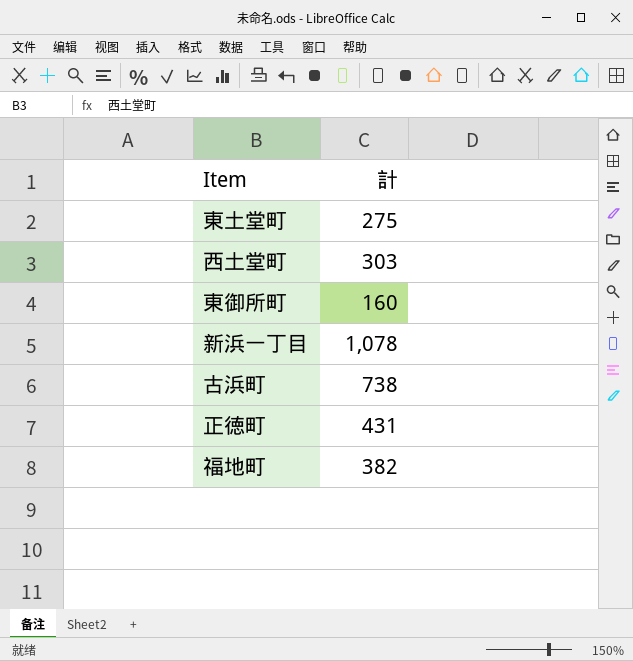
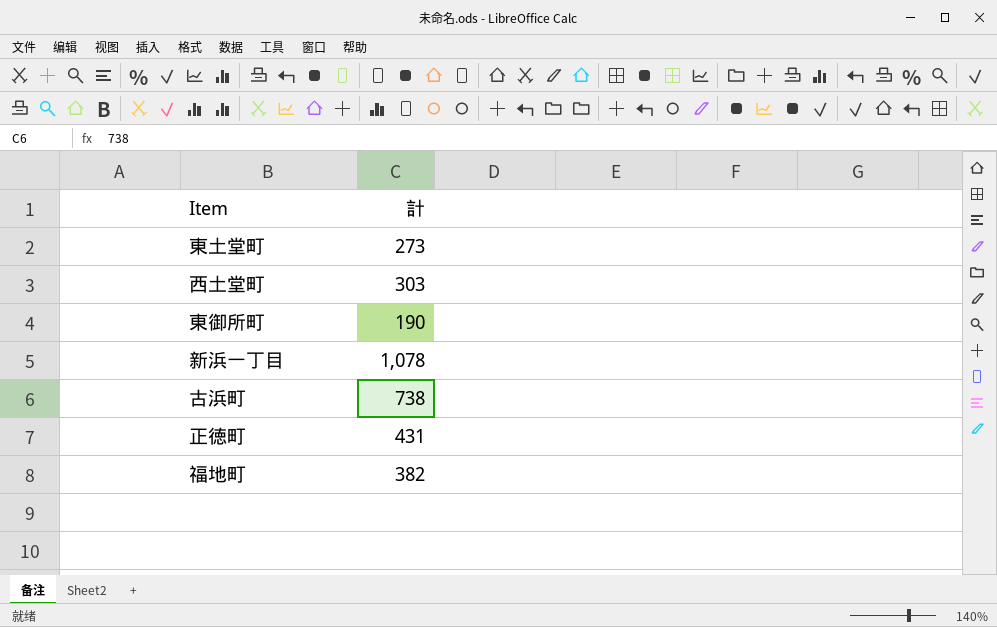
東土堂町 | 計: 275 -> 273
東御所町 | 計: 160 -> 190

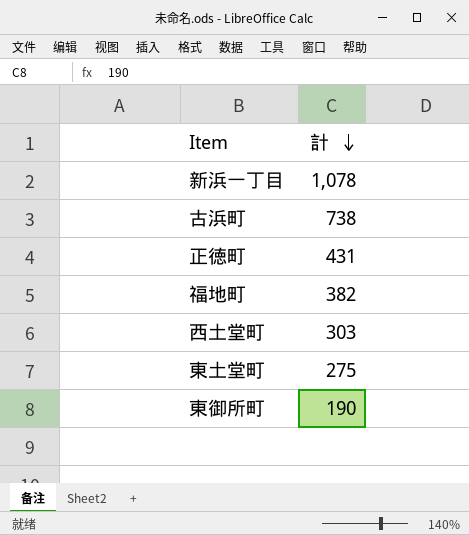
row order: none -> 計 descending
東土堂町 | 計: 273 -> 275

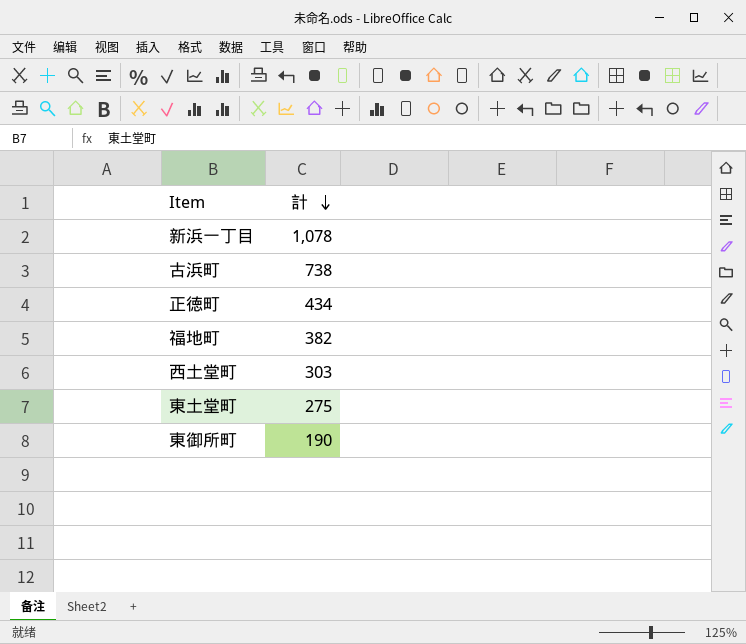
正徳町 | 計: 431 -> 434

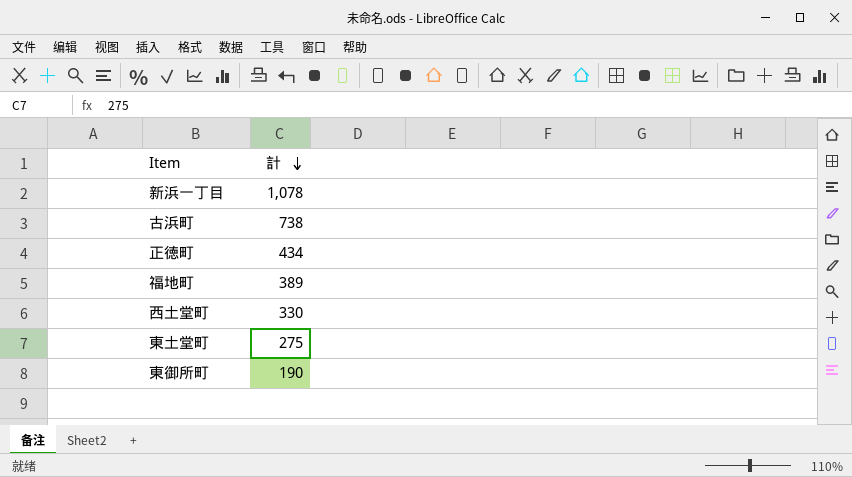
福地町 | 計: 382 -> 389
西土堂町 | 計: 303 -> 330

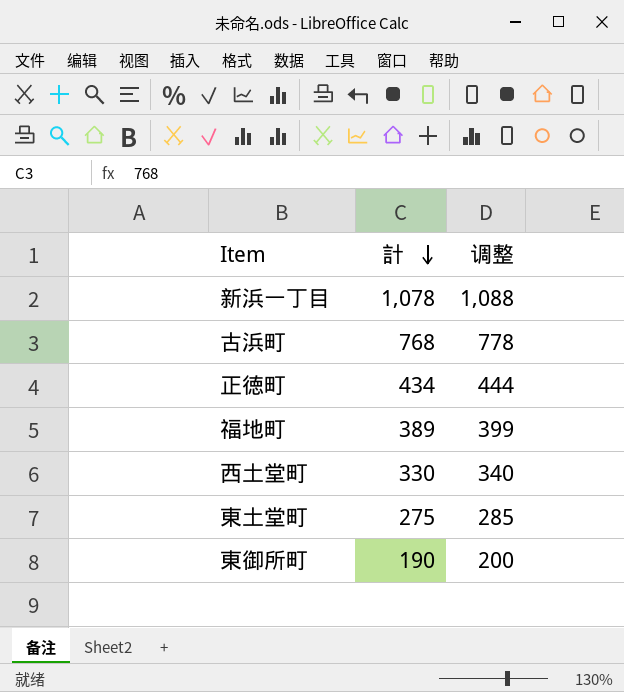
column 调整 | formula: none -> [計] + 10
古浜町 | 計: 738 -> 768

